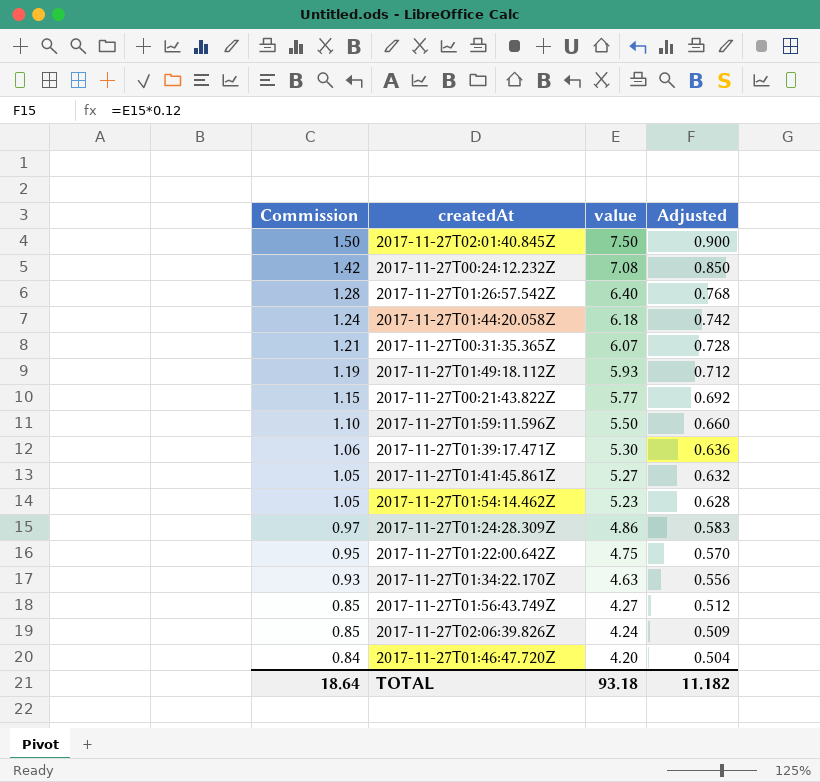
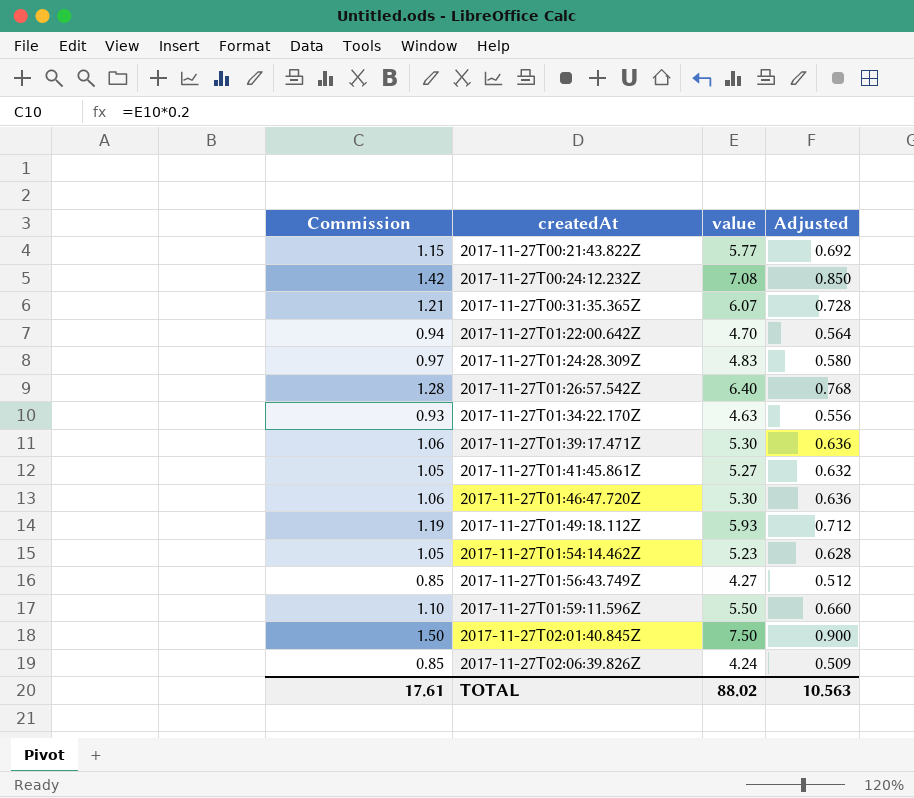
row order: Commission descending -> createdAt ascending
row 2017-11-27T01:44:20.058Z: 1.24 | 6.18 | 0.742 -> none
2017-11-27T01:22:00.642Z | Commission: 0.95 -> 0.94
2017-11-27T01:22:00.642Z | value: 4.75 -> 4.70
2017-11-27T01:22:00.642Z | Adjusted: 0.570 -> 0.564
2017-11-27T01:24:28.309Z | value: 4.86 -> 4.83
2017-11-27T01:24:28.309Z | Adjusted: 0.583 -> 0.580
2017-11-27T01:46:47.720Z | Commission: 0.84 -> 1.06
2017-11-27T01:46:47.720Z | value: 4.20 -> 5.30
2017-11-27T01:46:47.720Z | Adjusted: 0.504 -> 0.636
TOTAL | Commission: 18.64 -> 17.61
TOTAL | value: 93.18 -> 88.02
TOTAL | Adjusted: 11.182 -> 10.563

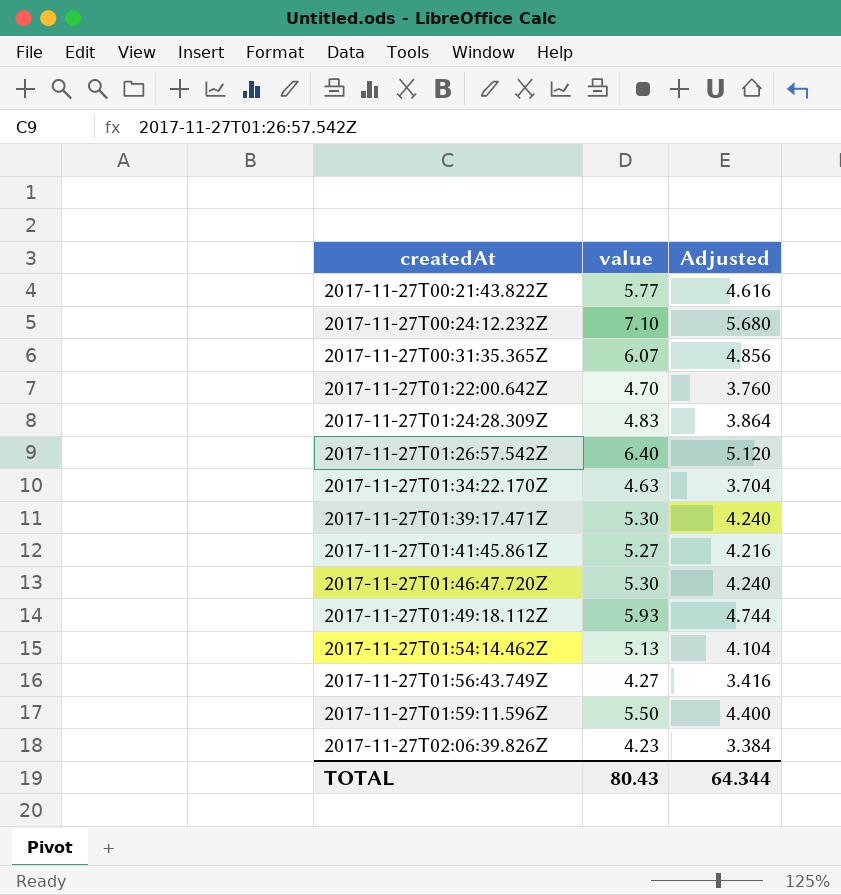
column Commission | formula: [value] * 0.2 -> none
column Adjusted | formula: [value] * 0.12 -> [value] * 0.8
row 2017-11-27T02:01:40.845Z: 1.50 | 7.50 | 0.900 -> none
2017-11-27T00:24:12.232Z | value: 7.08 -> 7.10
2017-11-27T01:54:14.462Z | value: 5.23 -> 5.13
2017-11-27T02:06:39.826Z | value: 4.24 -> 4.23
TOTAL | value: 88.02 -> 80.43
TOTAL | Adjusted: 10.563 -> 64.344

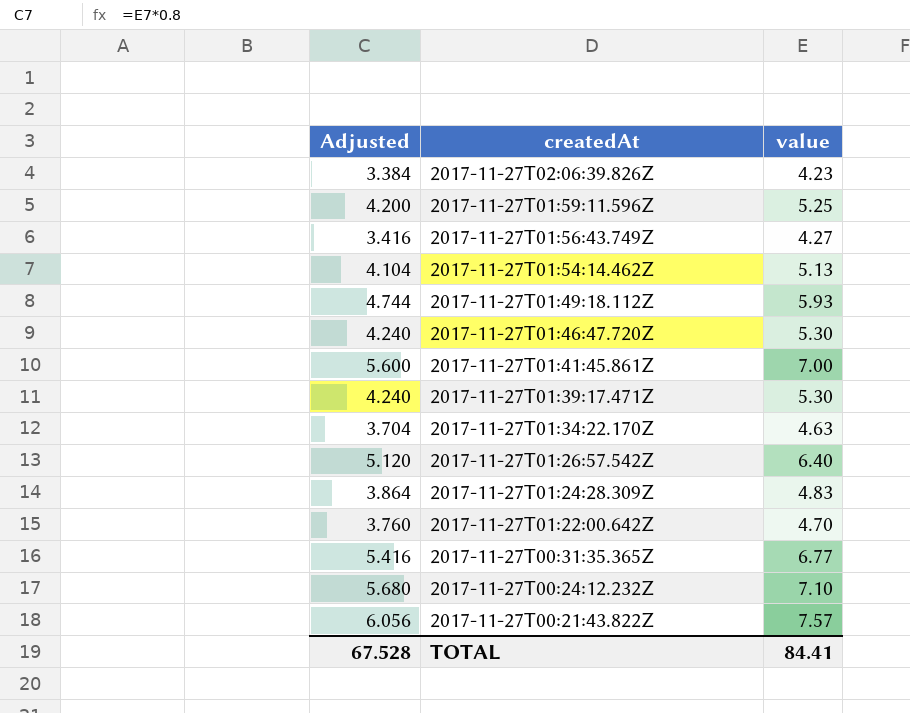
row order: createdAt ascending -> createdAt descending
column Adjusted | position: 3 -> 1
2017-11-27T01:59:11.596Z | Adjusted: 4.400 -> 4.200
2017-11-27T01:59:11.596Z | value: 5.50 -> 5.25
2017-11-27T01:41:45.861Z | Adjusted: 4.216 -> 5.600
2017-11-27T01:41:45.861Z | value: 5.27 -> 7.00
2017-11-27T00:31:35.365Z | Adjusted: 4.856 -> 5.416
2017-11-27T00:31:35.365Z | value: 6.07 -> 6.77
2017-11-27T00:21:43.822Z | Adjusted: 4.616 -> 6.056
2017-11-27T00:21:43.822Z | value: 5.77 -> 7.57
TOTAL | Adjusted: 64.344 -> 67.528
TOTAL | value: 80.43 -> 84.41

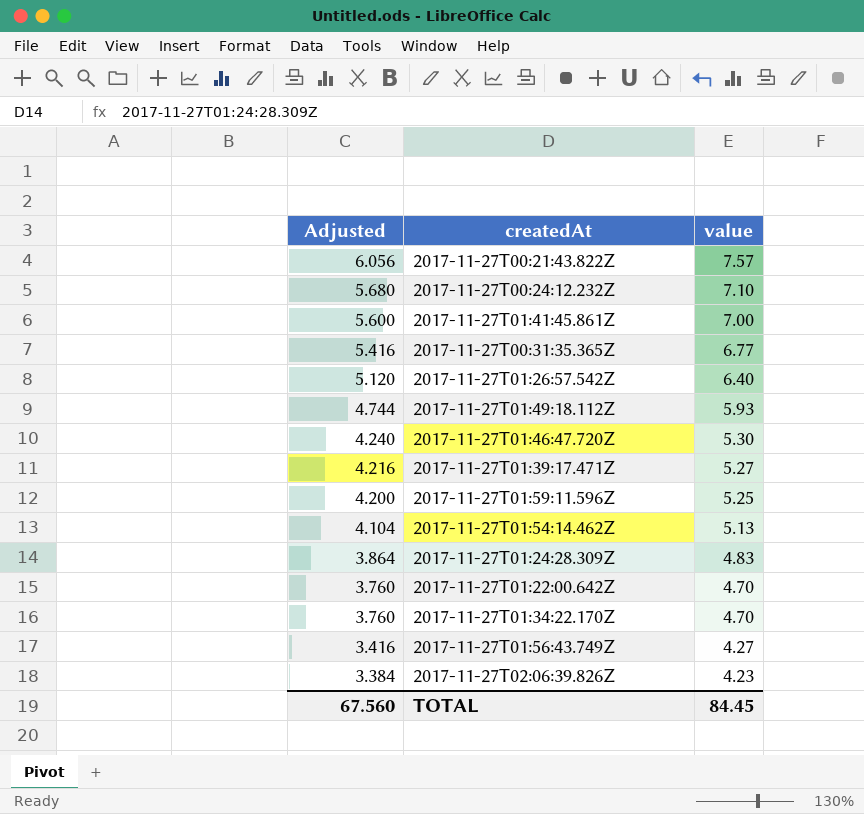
row order: createdAt descending -> Adjusted descending
2017-11-27T01:39:17.471Z | Adjusted: 4.240 -> 4.216
2017-11-27T01:39:17.471Z | value: 5.30 -> 5.27
2017-11-27T01:34:22.170Z | Adjusted: 3.704 -> 3.760
2017-11-27T01:34:22.170Z | value: 4.63 -> 4.70
TOTAL | Adjusted: 67.528 -> 67.560
TOTAL | value: 84.41 -> 84.45

